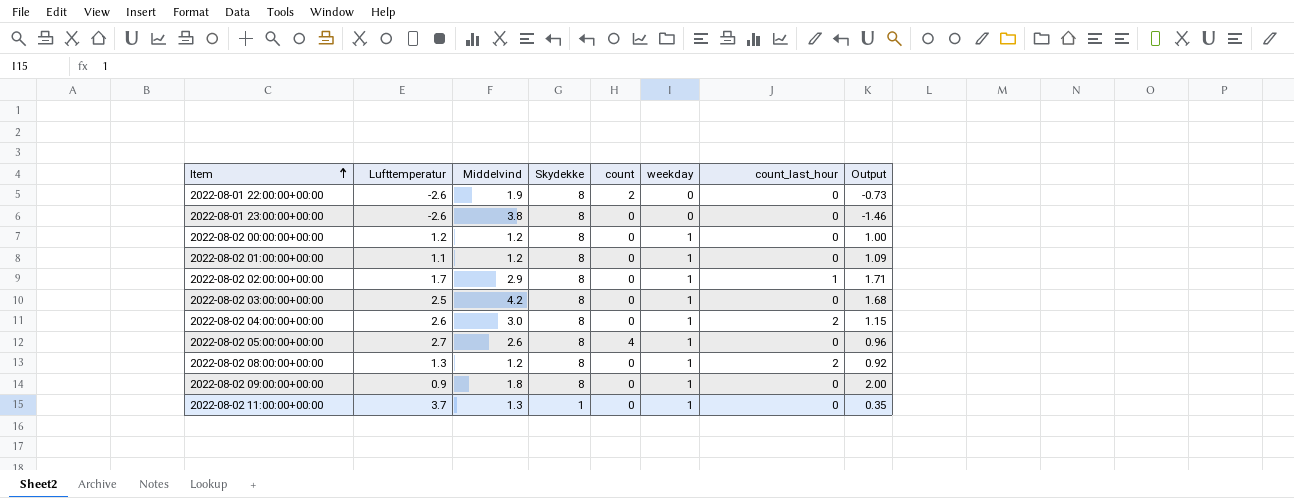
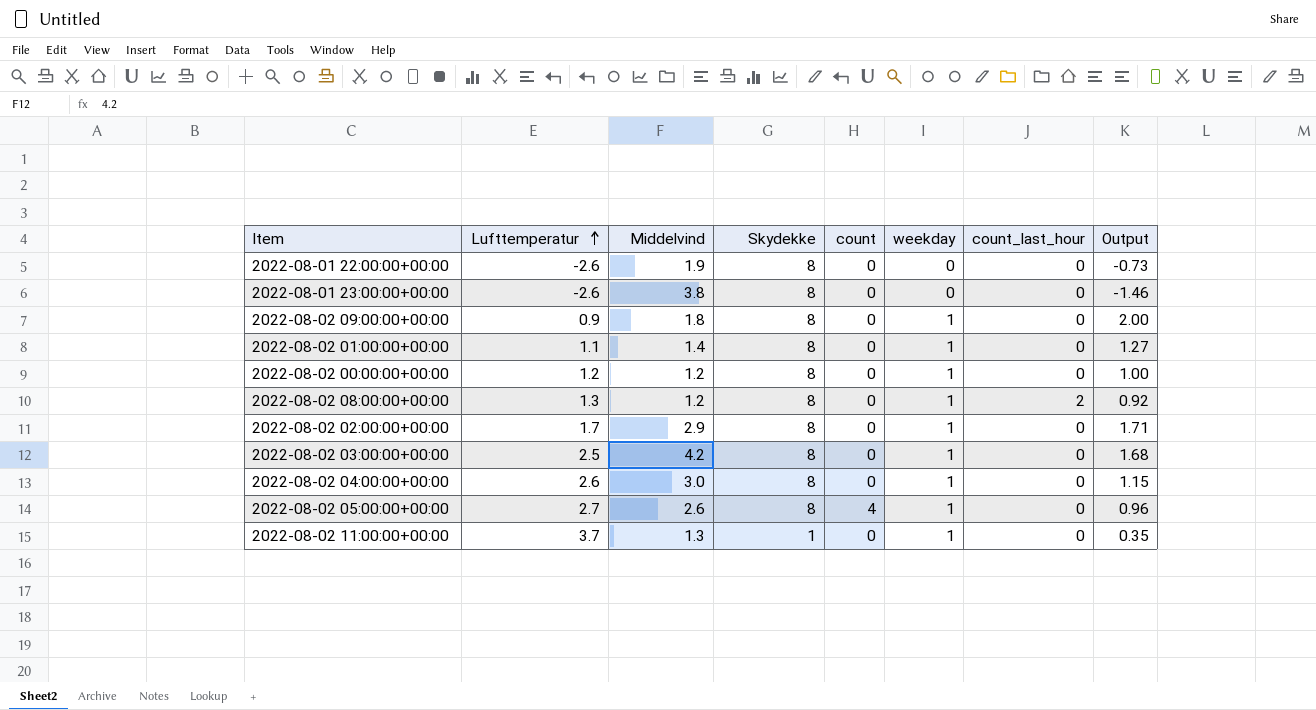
row order: Item ascending -> Lufttemperatur ascending
2022-08-01 22:00:00+00:00 | count: 2 -> 0
2022-08-02 01:00:00+00:00 | Middelvind: 1.2 -> 1.4
2022-08-02 01:00:00+00:00 | Output: 1.09 -> 1.27
2022-08-02 02:00:00+00:00 | count_last_hour: 1 -> 0
2022-08-02 04:00:00+00:00 | count_last_hour: 2 -> 0

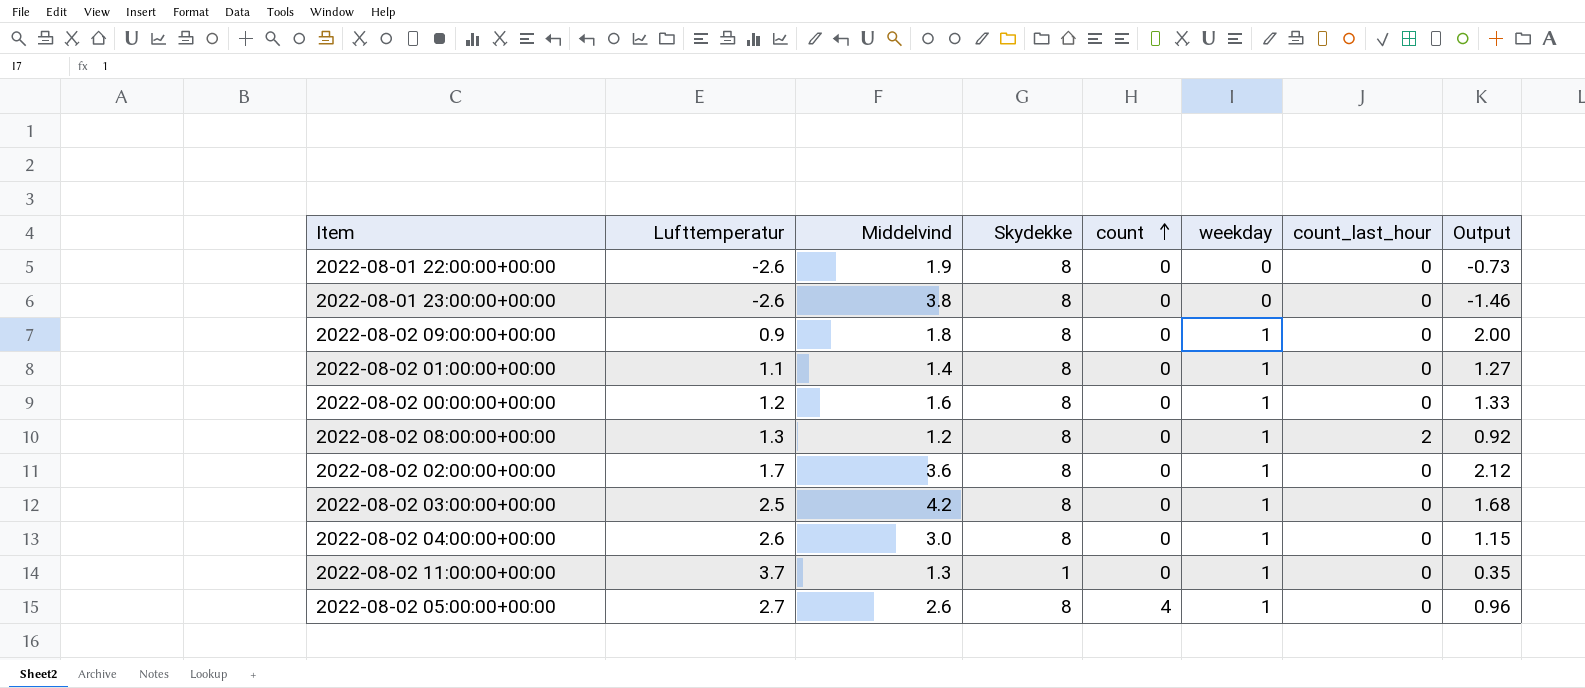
row order: Lufttemperatur ascending -> count ascending
2022-08-02 00:00:00+00:00 | Middelvind: 1.2 -> 1.6
2022-08-02 00:00:00+00:00 | Output: 1.00 -> 1.33
2022-08-02 02:00:00+00:00 | Middelvind: 2.9 -> 3.6
2022-08-02 02:00:00+00:00 | Output: 1.71 -> 2.12

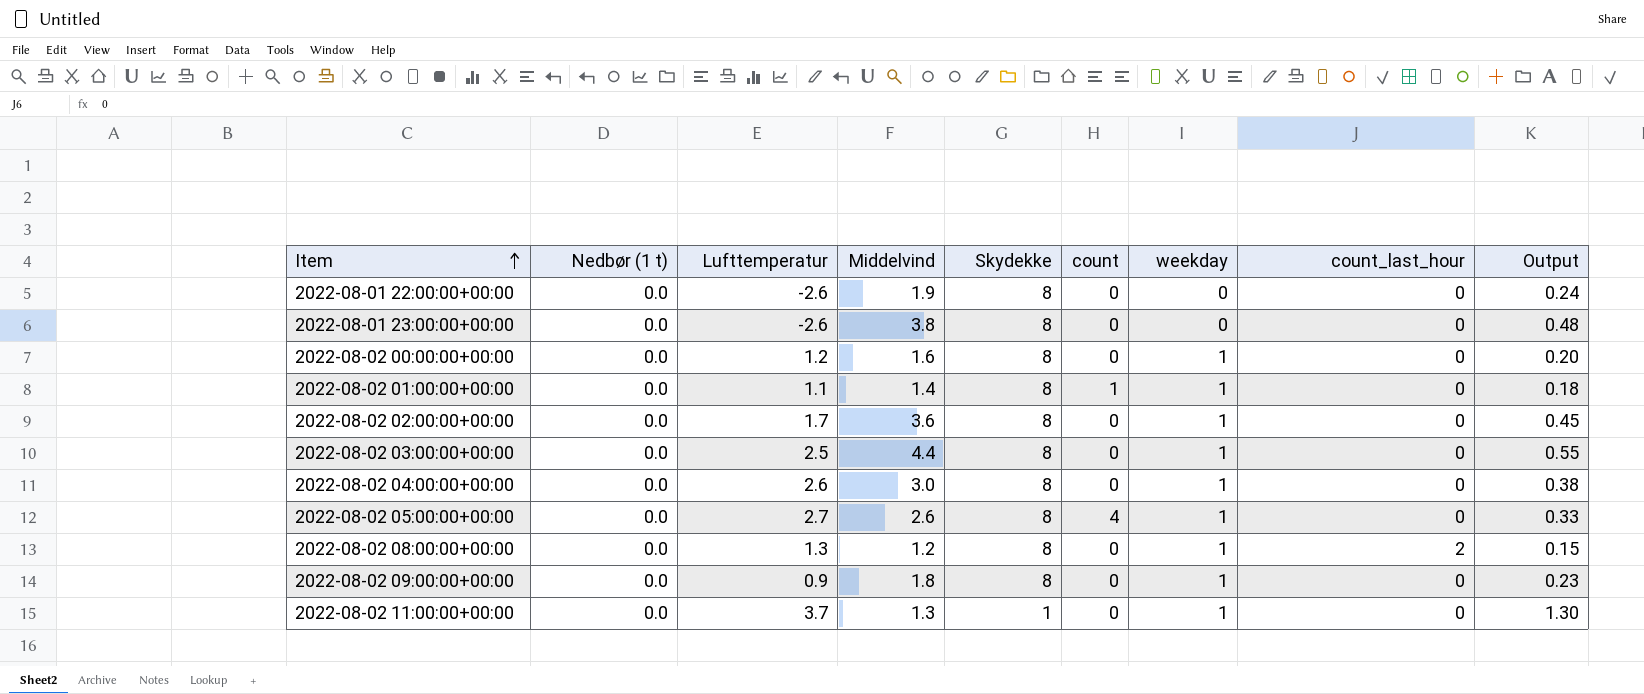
row order: count ascending -> Item ascending
column Nedbør (1 t) | position: none -> 2
column Output | formula: [Middelvind] / [Lufttemperatur] -> [Middelvind] / [Skydekke]
2022-08-02 01:00:00+00:00 | count: 0 -> 1
2022-08-02 03:00:00+00:00 | Middelvind: 4.2 -> 4.4

